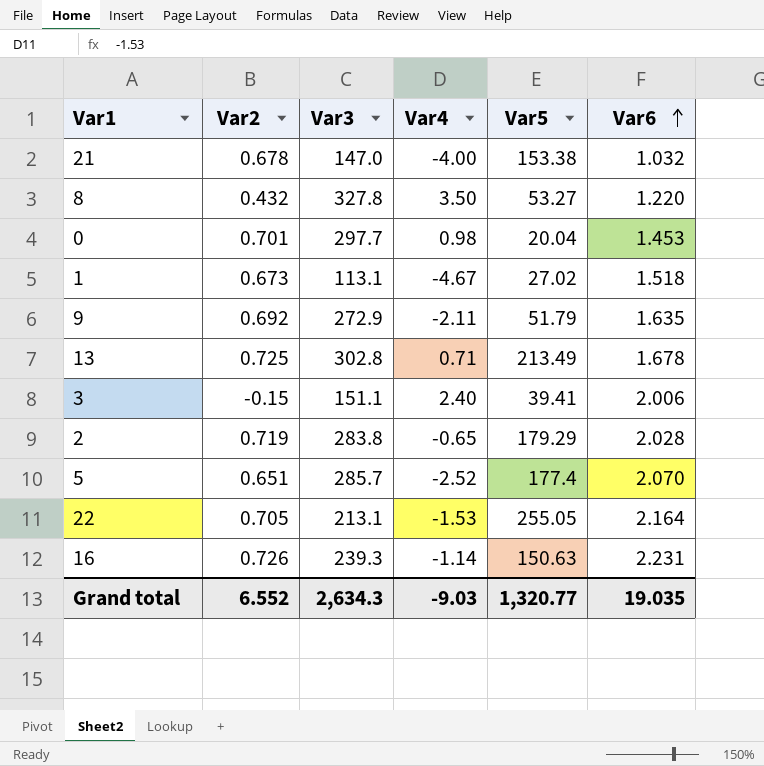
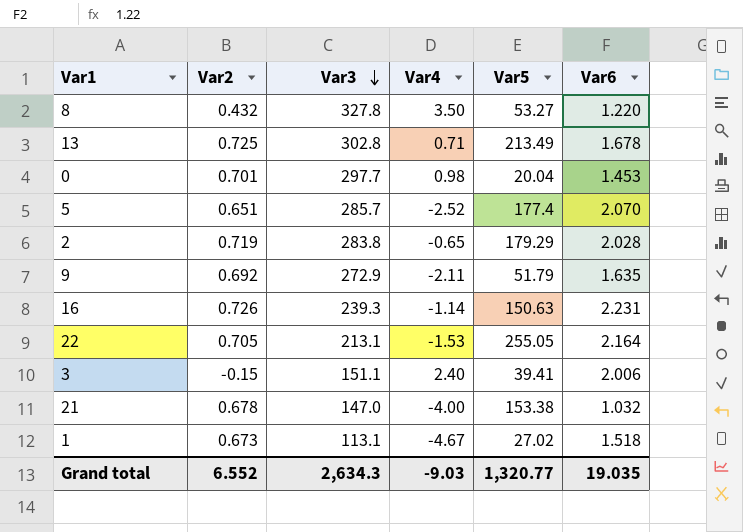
row order: Var6 ascending -> Var3 descending

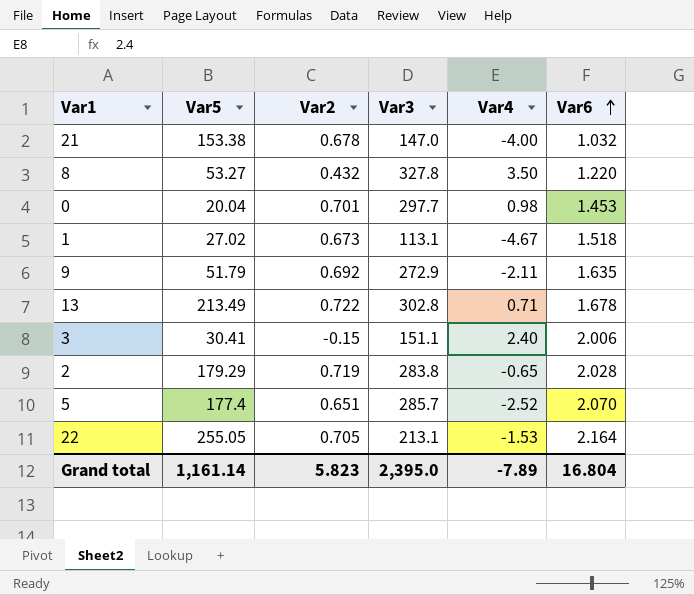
row order: Var3 descending -> Var6 ascending
column Var5 | position: 5 -> 2
row 16: 0.726 | 239.3 | -1.14 | 150.63 | 2.231 -> none
13 | Var2: 0.725 -> 0.722
3 | Var5: 39.41 -> 30.41
Grand total | Var5: 1,320.77 -> 1,161.14
Grand total | Var2: 6.552 -> 5.823
Grand total | Var3: 2,634.3 -> 2,395.0
Grand total | Var4: -9.03 -> -7.89
Grand total | Var6: 19.035 -> 16.804

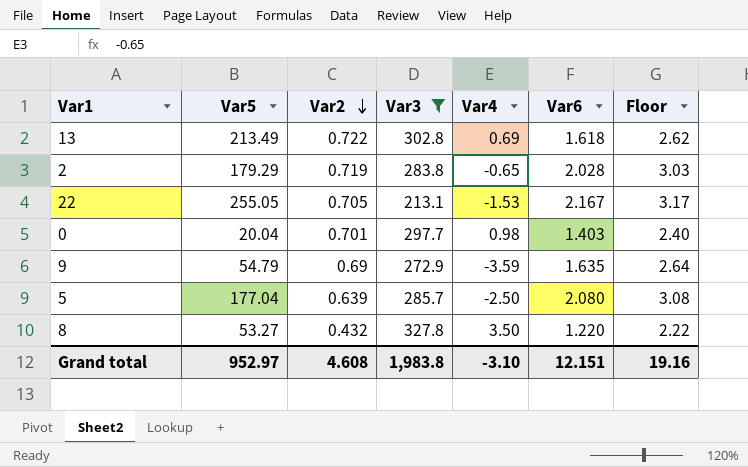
filter: none -> Var3 >= 213.1
row order: Var6 ascending -> Var2 descending
column Floor | formula: none -> [Var6] + 1
13 | Var4: 0.71 -> 0.69
13 | Var6: 1.678 -> 1.618
22 | Var6: 2.164 -> 2.167
0 | Var6: 1.453 -> 1.403
9 | Var5: 51.79 -> 54.79
9 | Var2: 0.692 -> 0.69
9 | Var4: -2.11 -> -3.59
5 | Var5: 177.4 -> 177.04
5 | Var2: 0.651 -> 0.639
5 | Var4: -2.52 -> -2.50
5 | Var6: 2.070 -> 2.080
Grand total | Var5: 1,161.14 -> 952.97
Grand total | Var2: 5.823 -> 4.608
Grand total | Var3: 2,395.0 -> 1,983.8
Grand total | Var4: -7.89 -> -3.10
Grand total | Var6: 16.804 -> 12.151

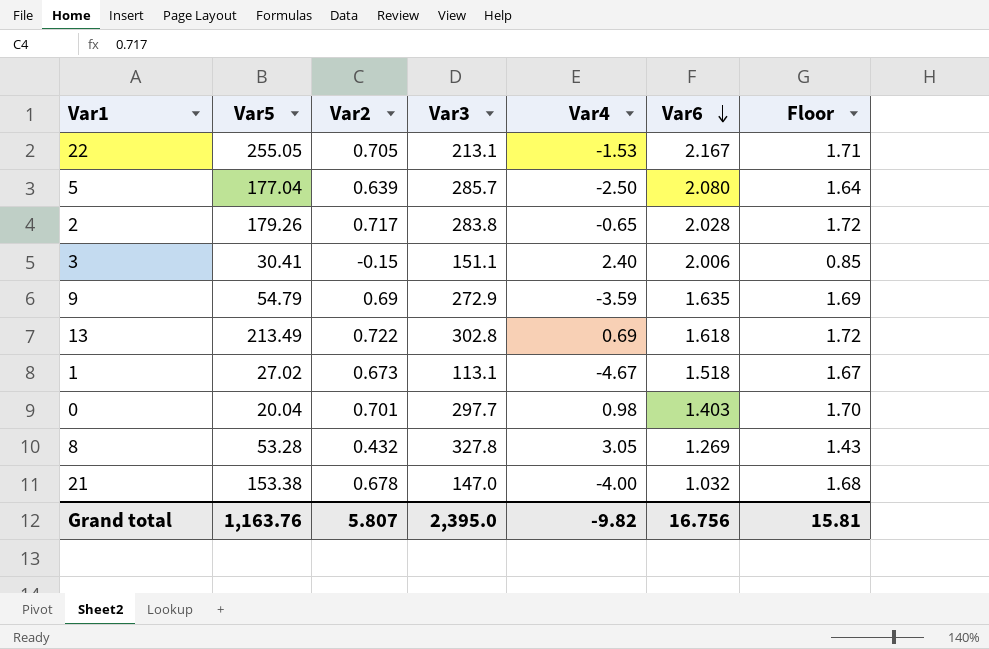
filter: Var3 >= 213.1 -> none
row order: Var2 descending -> Var6 descending
column Floor | formula: [Var6] + 1 -> [Var2] + 1
2 | Var5: 179.29 -> 179.26
2 | Var2: 0.719 -> 0.717
8 | Var5: 53.27 -> 53.28
8 | Var4: 3.50 -> 3.05
8 | Var6: 1.220 -> 1.269
Grand total | Var5: 952.97 -> 1,163.76
Grand total | Var2: 4.608 -> 5.807
Grand total | Var3: 1,983.8 -> 2,395.0
Grand total | Var4: -3.10 -> -9.82
Grand total | Var6: 12.151 -> 16.756
Grand total | Floor: 19.16 -> 15.81

